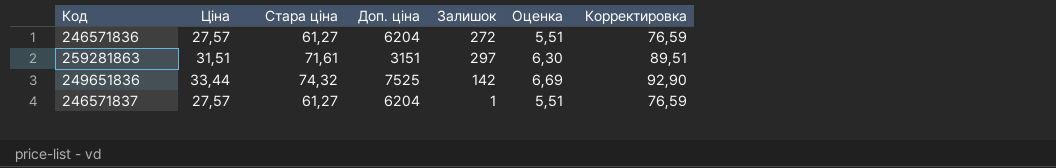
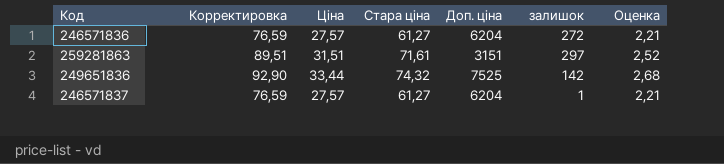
column Корректировка | position: 7 -> 2
column name: Залишок -> залишок
column Оценка | formula: [Ціна] * 0,2 -> [Ціна] * 0,08

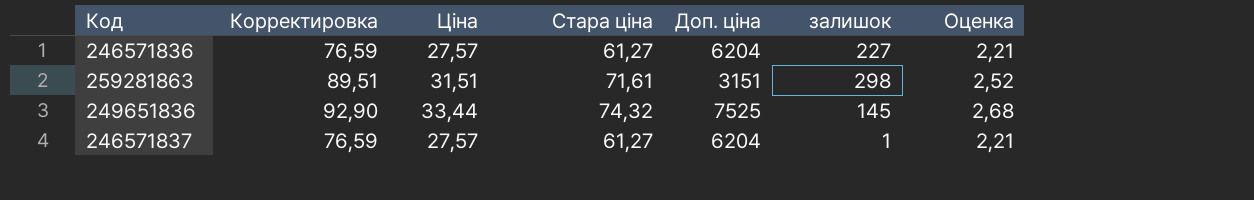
246571836 | залишок: 272 -> 227
259281863 | залишок: 297 -> 298
249651836 | залишок: 142 -> 145

